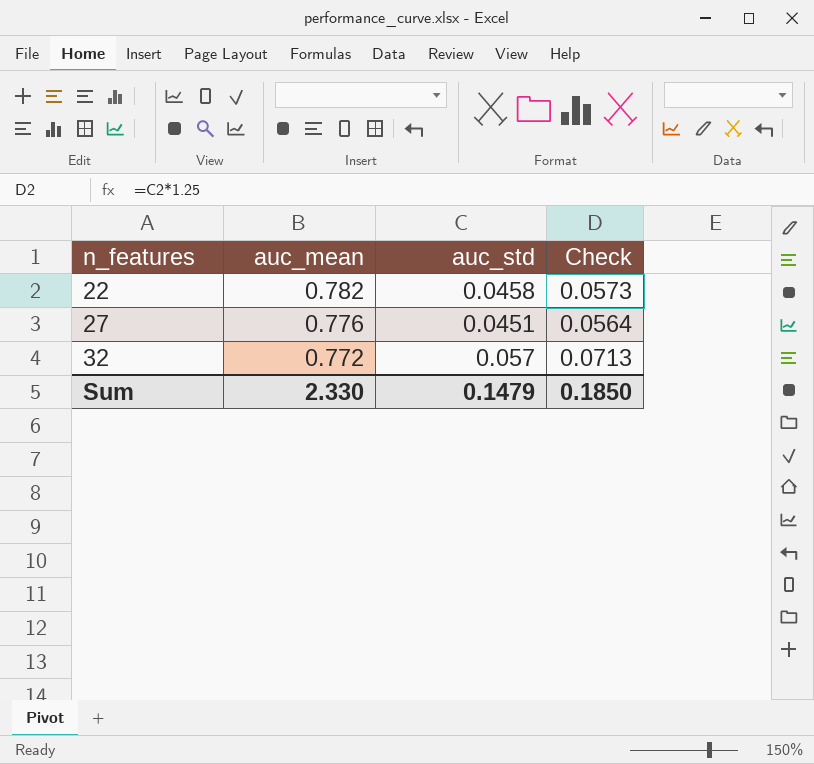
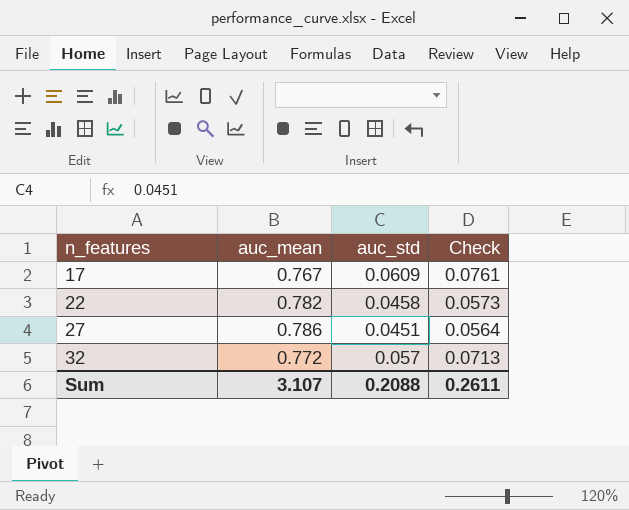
row 17: none -> 0.767 | 0.0609 | 0.0761
27 | auc_mean: 0.776 -> 0.786
Sum | auc_mean: 2.330 -> 3.107
Sum | auc_std: 0.1479 -> 0.2088
Sum | Check: 0.1850 -> 0.2611

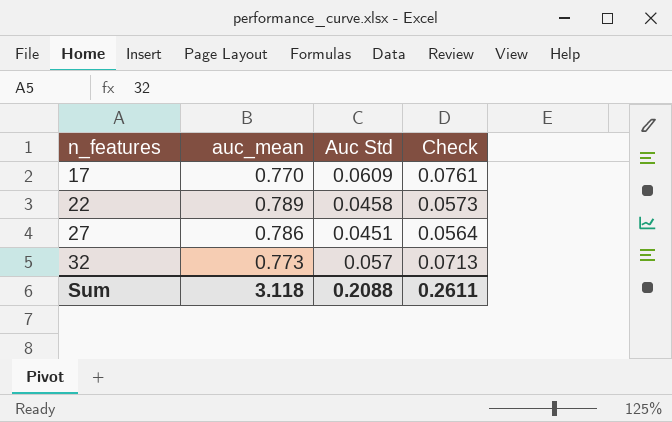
column name: auc_std -> Auc Std
17 | auc_mean: 0.767 -> 0.770
22 | auc_mean: 0.782 -> 0.789
32 | auc_mean: 0.772 -> 0.773
Sum | auc_mean: 3.107 -> 3.118

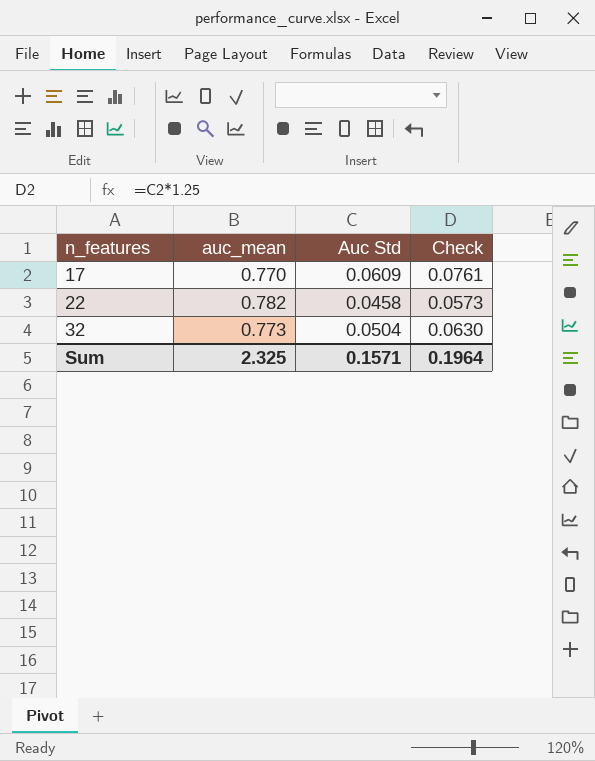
row 27: 0.786 | 0.0451 | 0.0564 -> none
22 | auc_mean: 0.789 -> 0.782
32 | Auc Std: 0.057 -> 0.0504
32 | Check: 0.0713 -> 0.0630
Sum | auc_mean: 3.118 -> 2.325
Sum | Auc Std: 0.2088 -> 0.1571
Sum | Check: 0.2611 -> 0.1964

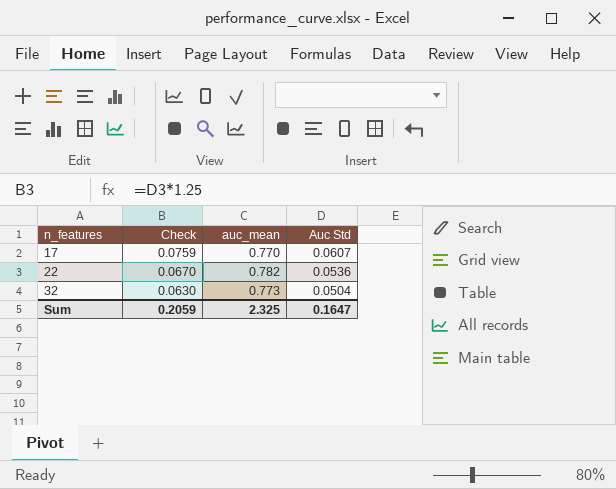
column Check | position: 4 -> 2
17 | Check: 0.0761 -> 0.0759
17 | Auc Std: 0.0609 -> 0.0607
22 | Check: 0.0573 -> 0.0670
22 | Auc Std: 0.0458 -> 0.0536
Sum | Check: 0.1964 -> 0.2059
Sum | Auc Std: 0.1571 -> 0.1647

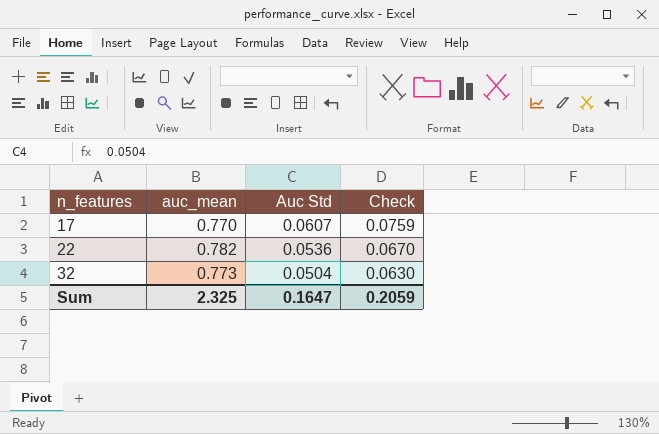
column Check | position: 2 -> 4

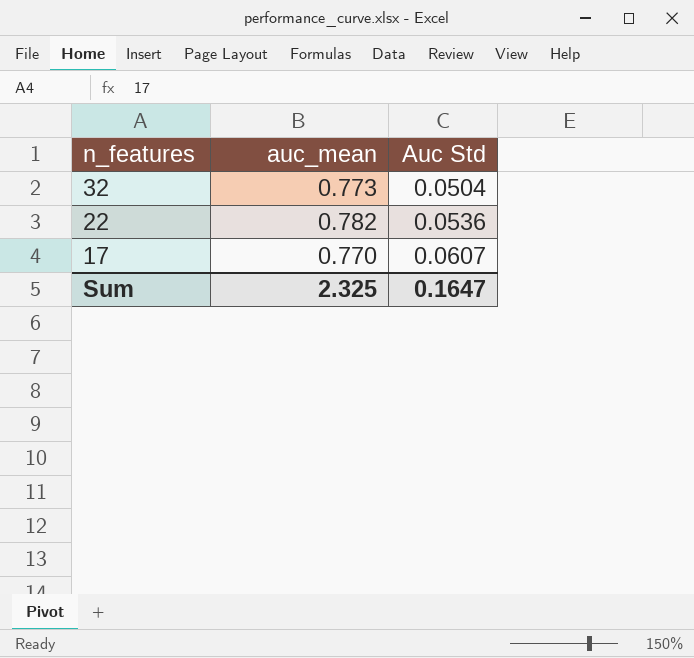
row order: n_features ascending -> n_features descending
column Check | formula: [Auc Std] * 1.25 -> none

